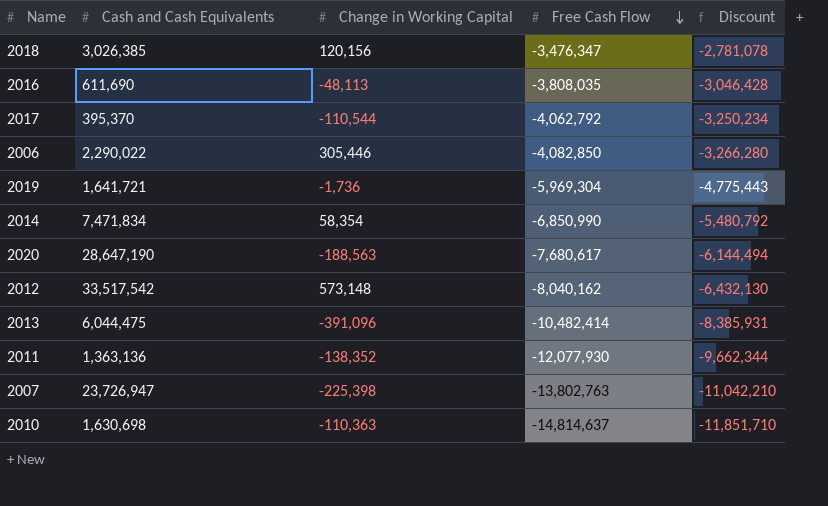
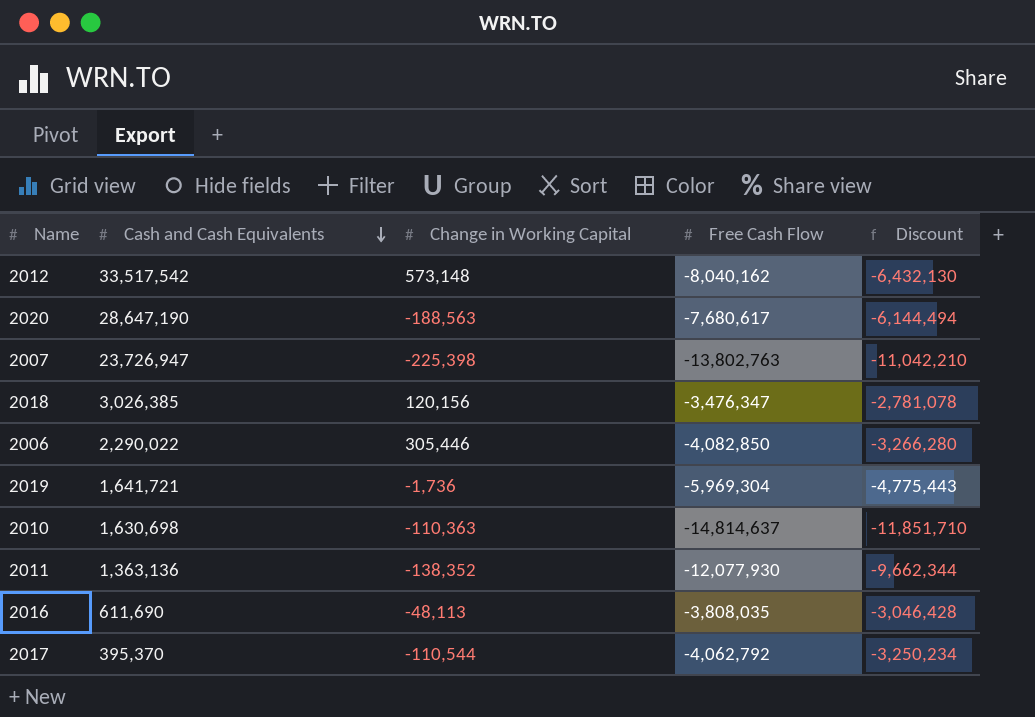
row order: Free Cash Flow descending -> Cash and Cash Equivalents descending
row 2014: 7,471,834 | 58,354 | -6,850,990 | -5,480,792 -> none
row 2013: 6,044,475 | -391,096 | -10,482,414 | -8,385,931 -> none

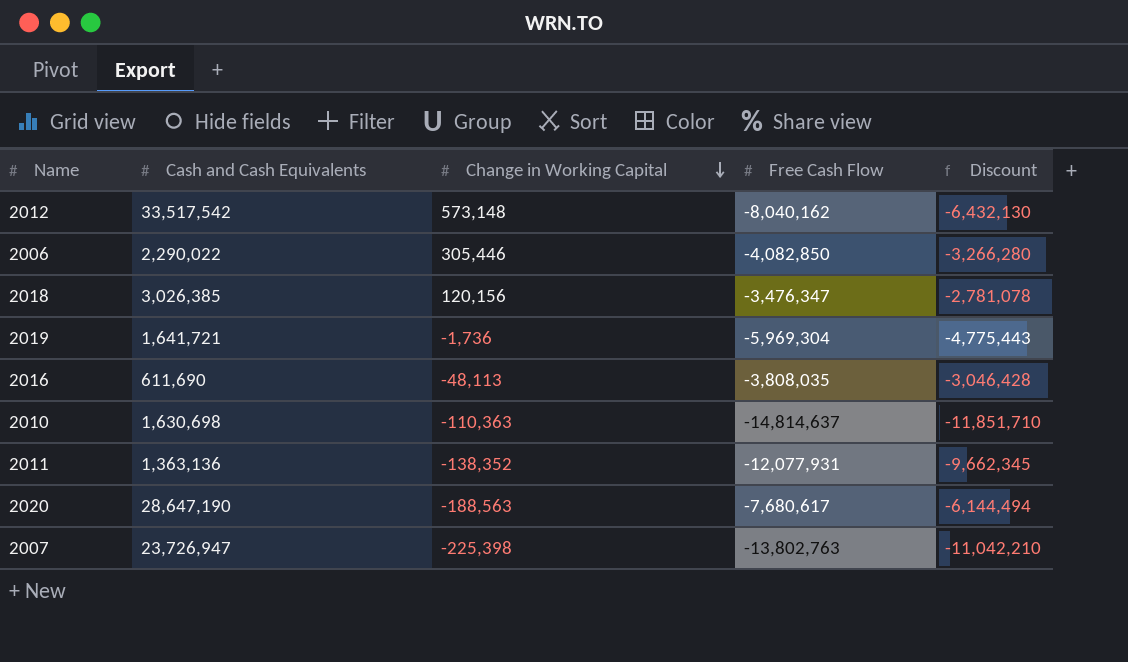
row order: Cash and Cash Equivalents descending -> Change in Working Capital descending
row 2017: 395,370 | -110,544 | -4,062,792 | -3,250,234 -> none
2011 | Free Cash Flow: -12,077,930 -> -12,077,931
2011 | Discount: -9,662,344 -> -9,662,345

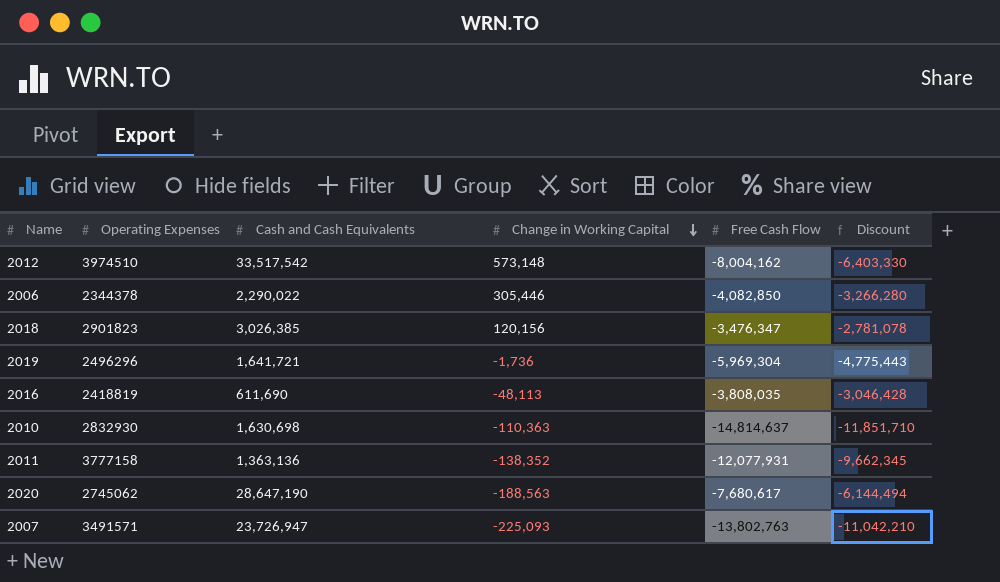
column Operating Expenses | position: none -> 2
2012 | Free Cash Flow: -8,040,162 -> -8,004,162
2012 | Discount: -6,432,130 -> -6,403,330
2007 | Change in Working Capital: -225,398 -> -225,093

